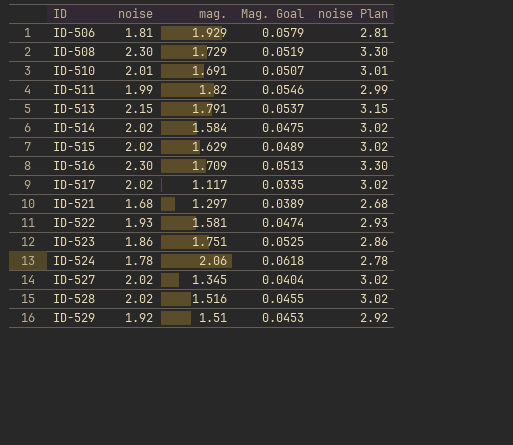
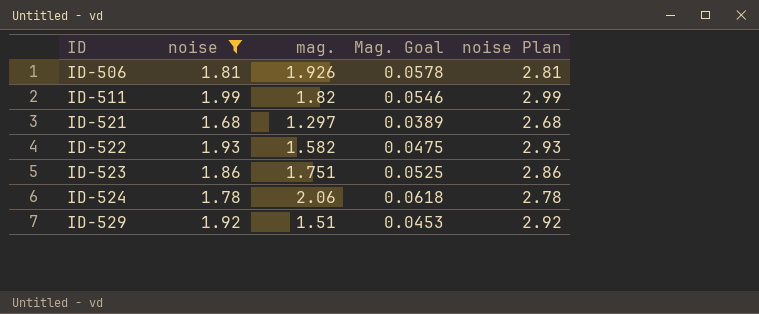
filter: none -> noise <= 1.99
ID-506 | mag.: 1.929 -> 1.926
ID-506 | Mag. Goal: 0.0579 -> 0.0578
ID-522 | mag.: 1.581 -> 1.582
ID-522 | Mag. Goal: 0.0474 -> 0.0475

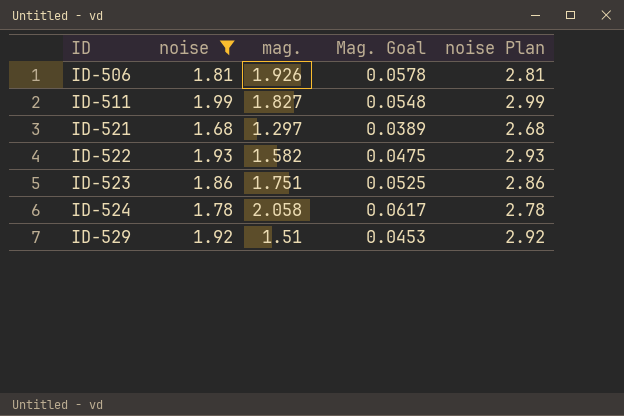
ID-511 | mag.: 1.82 -> 1.827
ID-511 | Mag. Goal: 0.0546 -> 0.0548
ID-524 | mag.: 2.06 -> 2.058
ID-524 | Mag. Goal: 0.0618 -> 0.0617

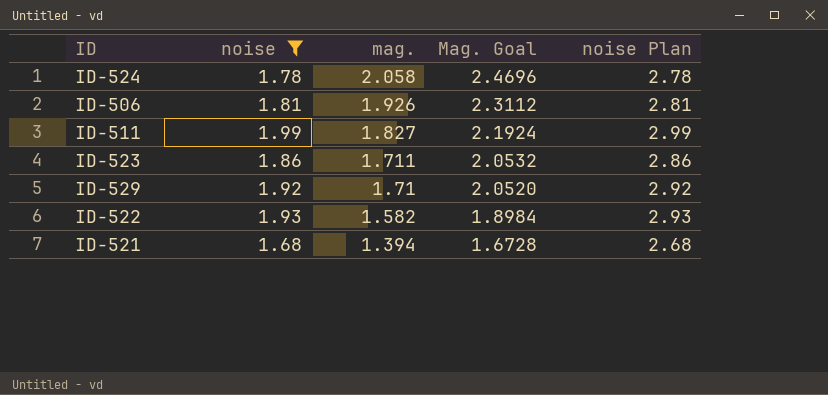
row order: ID ascending -> mag. descending
column Mag. Goal | formula: [mag.] * 0.03 -> [mag.] * 1.2
ID-523 | mag.: 1.751 -> 1.711
ID-529 | mag.: 1.51 -> 1.71
ID-521 | mag.: 1.297 -> 1.394

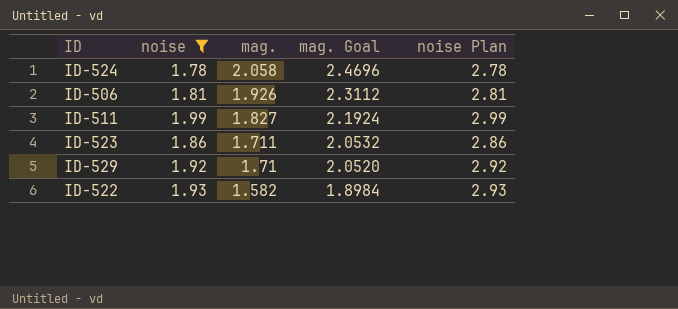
column name: Mag. Goal -> mag. Goal
row ID-521: 1.68 | 1.394 | 1.6728 | 2.68 -> none

